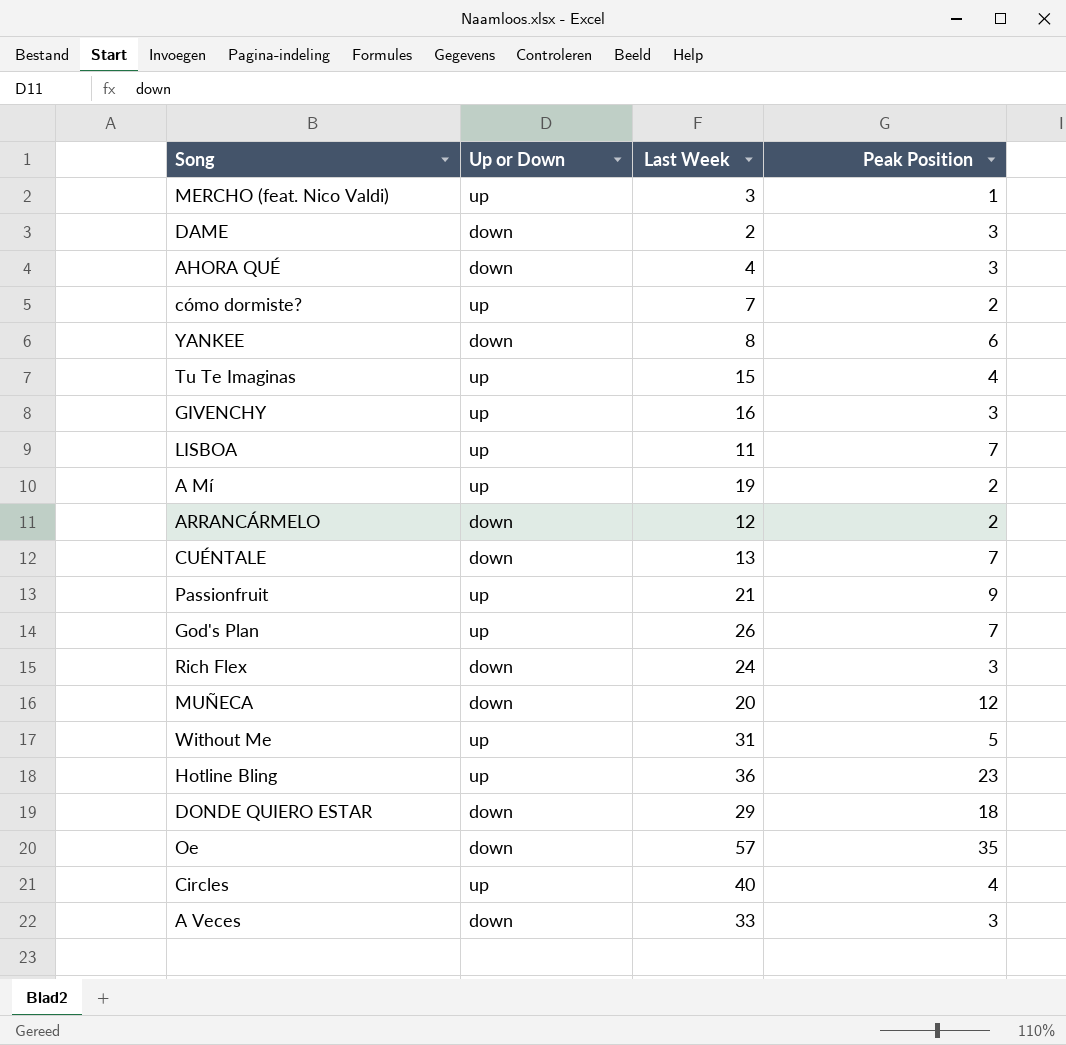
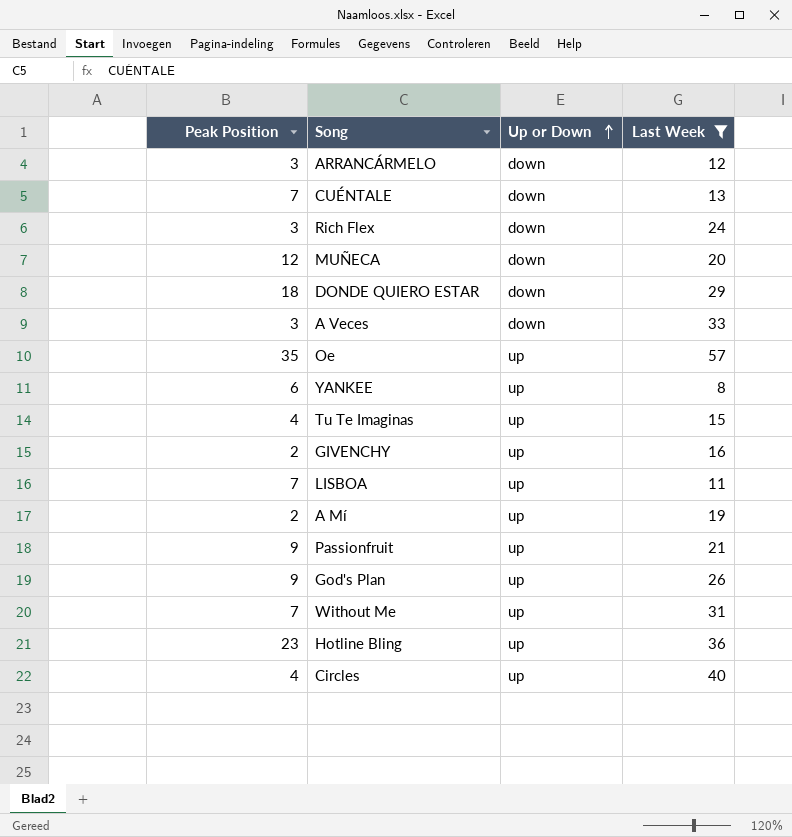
filter: none -> Last Week >= 8
row order: none -> Up or Down ascending
column Peak Position | position: 4 -> 1
ARRANCÁRMELO | Peak Position: 2 -> 3
Oe | Up or Down: down -> up
YANKEE | Up or Down: down -> up
GIVENCHY | Peak Position: 3 -> 2
God's Plan | Peak Position: 7 -> 9
Without Me | Peak Position: 5 -> 7

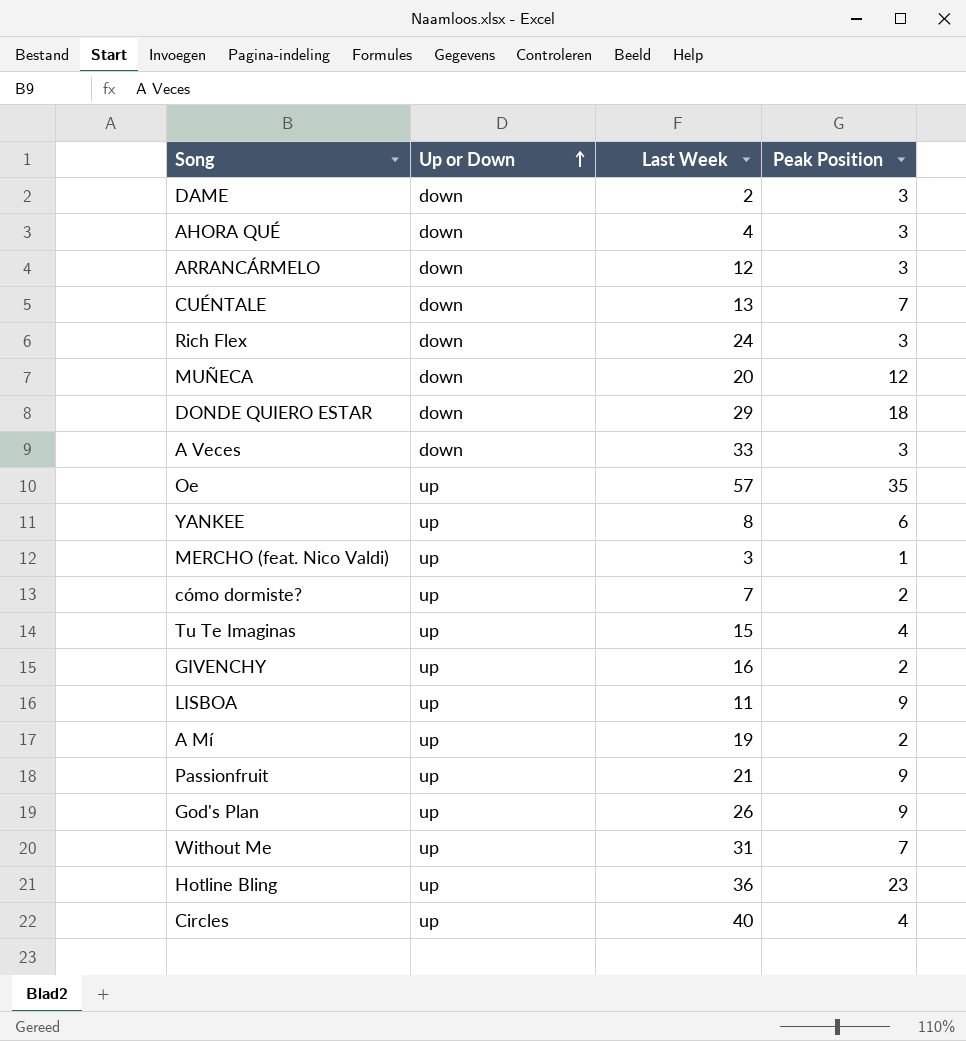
filter: Last Week >= 8 -> none
column Peak Position | position: 1 -> 4
LISBOA | Peak Position: 7 -> 9

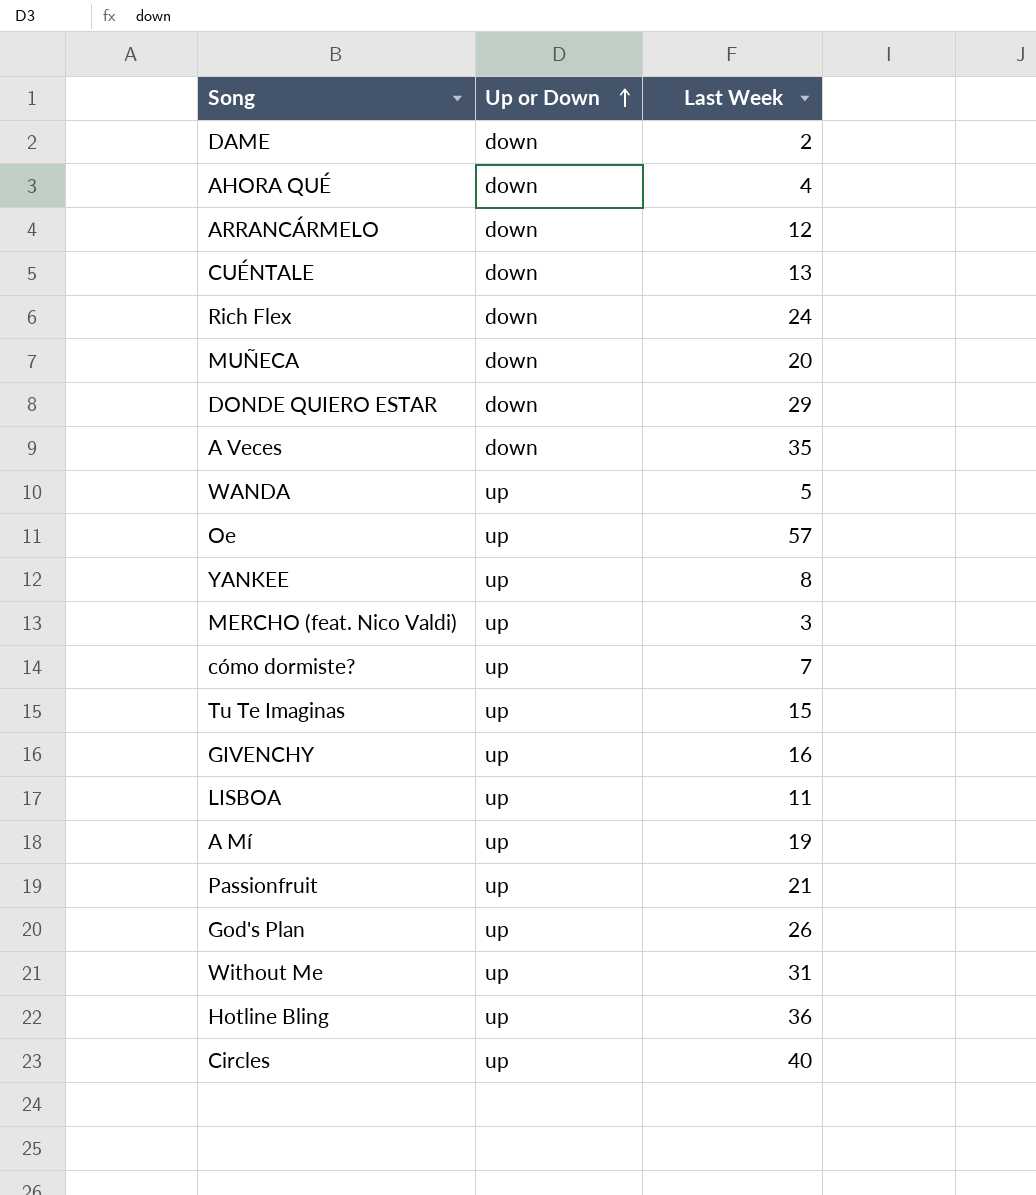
column Peak Position | position: 4 -> none
A Veces | Last Week: 33 -> 35
row WANDA: none -> up | 5

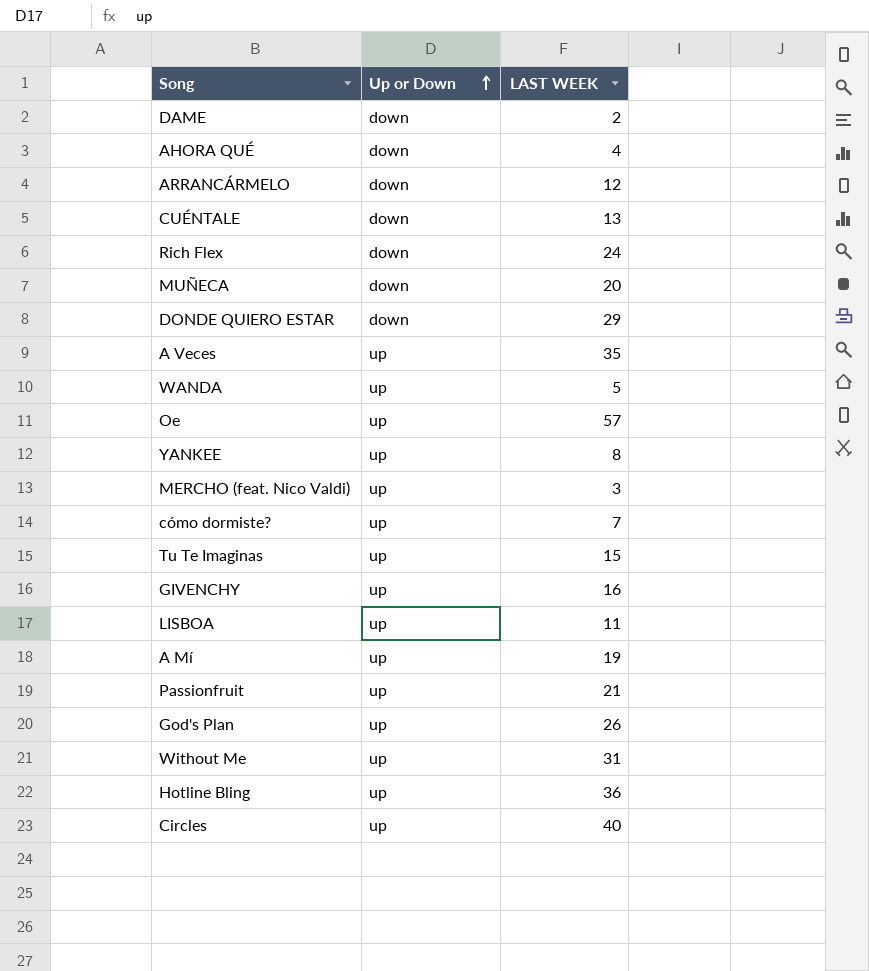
column name: Last Week -> LAST WEEK
A Veces | Up or Down: down -> up

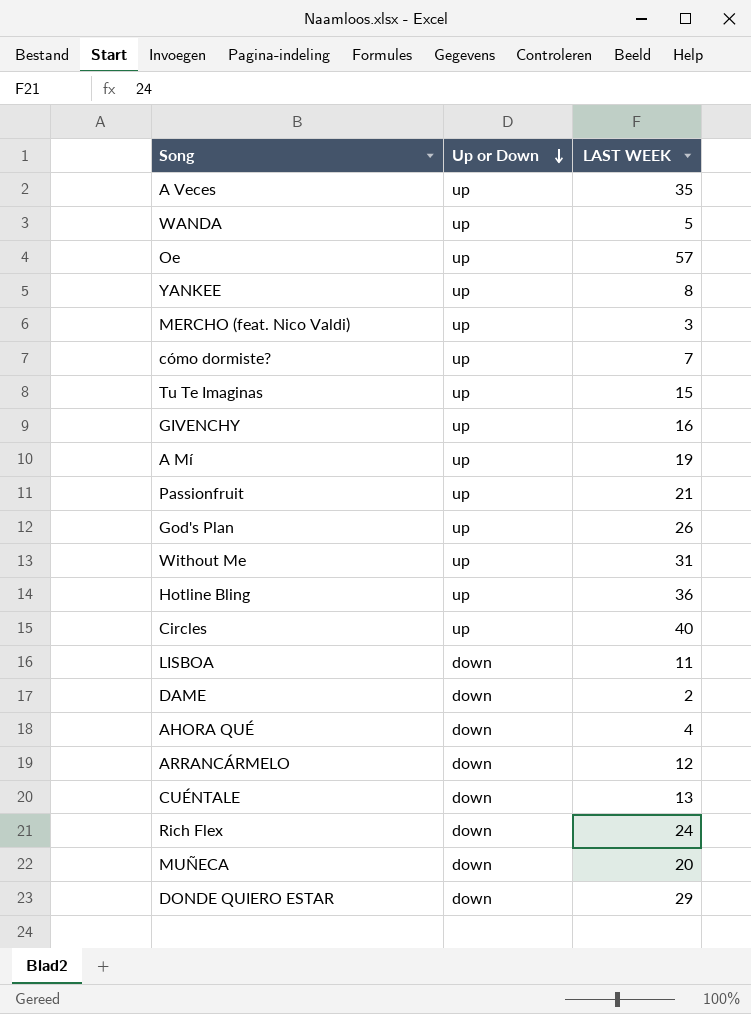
row order: Up or Down ascending -> Up or Down descending
LISBOA | Up or Down: up -> down

